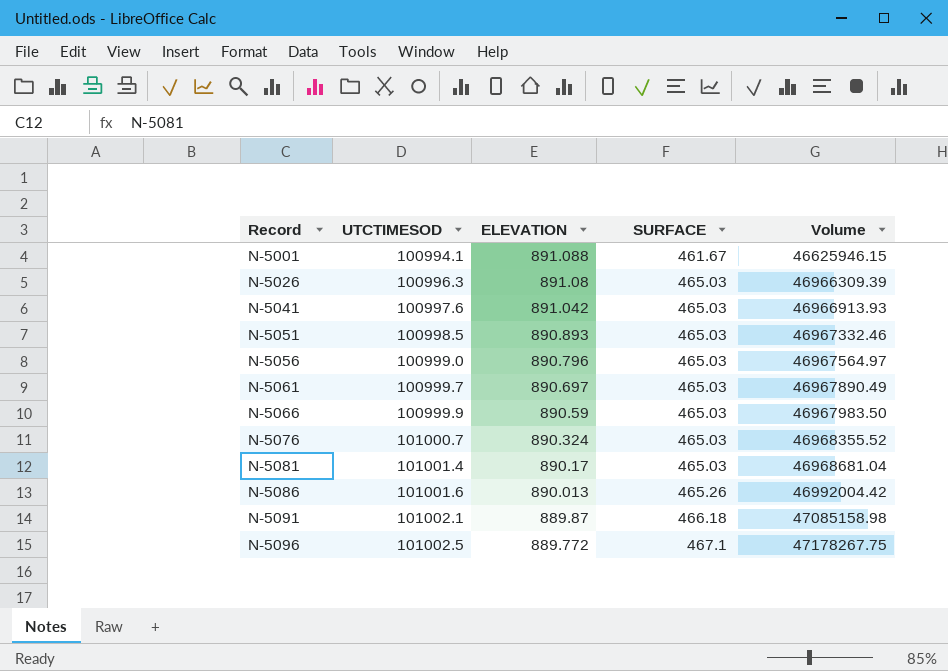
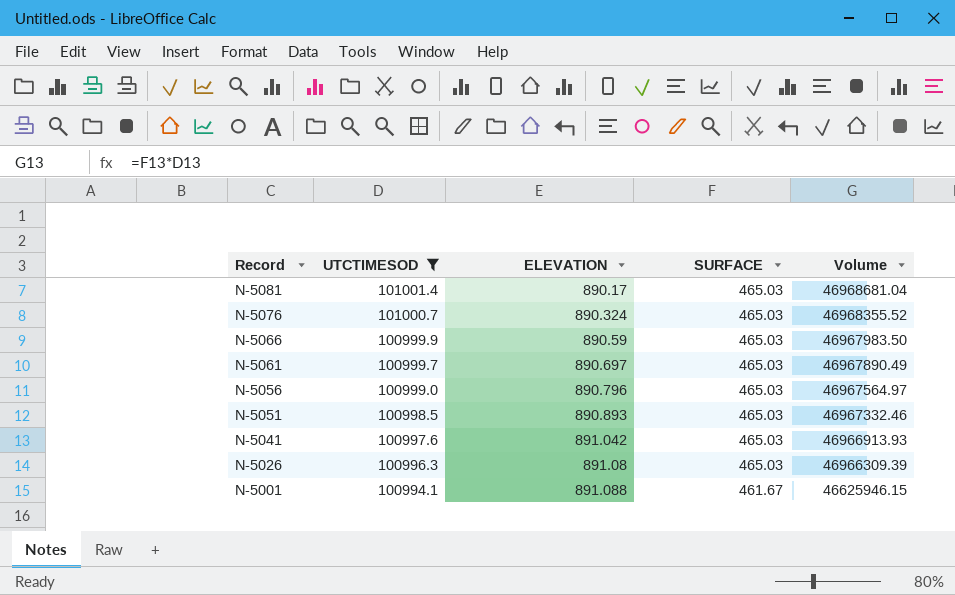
filter: none -> UTCTIMESOD <= 101001.4
row order: Record ascending -> Record descending

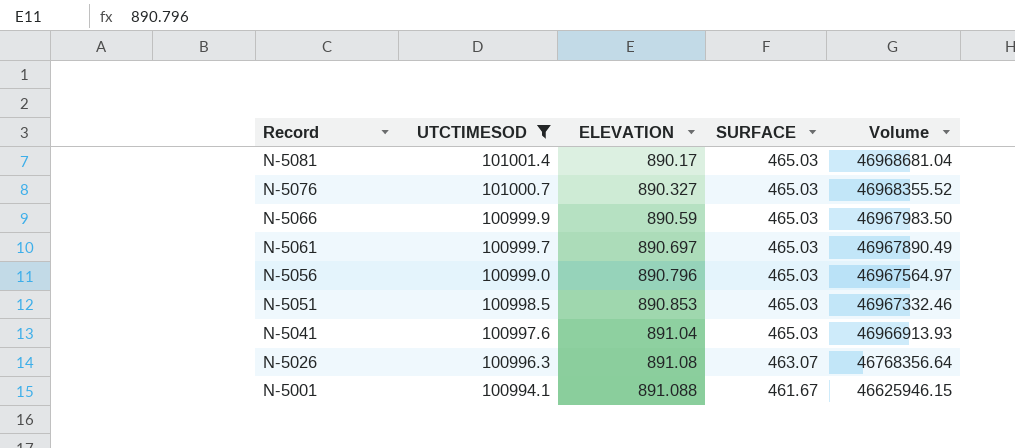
N-5076 | ELEVATION: 890.324 -> 890.327
N-5051 | ELEVATION: 890.893 -> 890.853
N-5041 | ELEVATION: 891.042 -> 891.04
N-5026 | SURFACE: 465.03 -> 463.07
N-5026 | Volume: 46966309.39 -> 46768356.64

